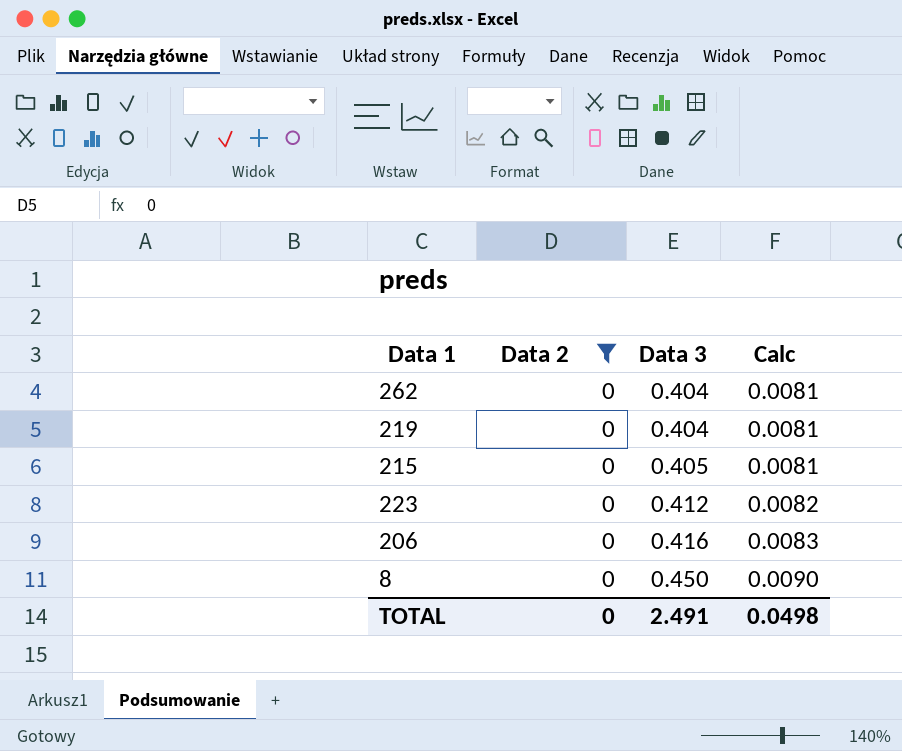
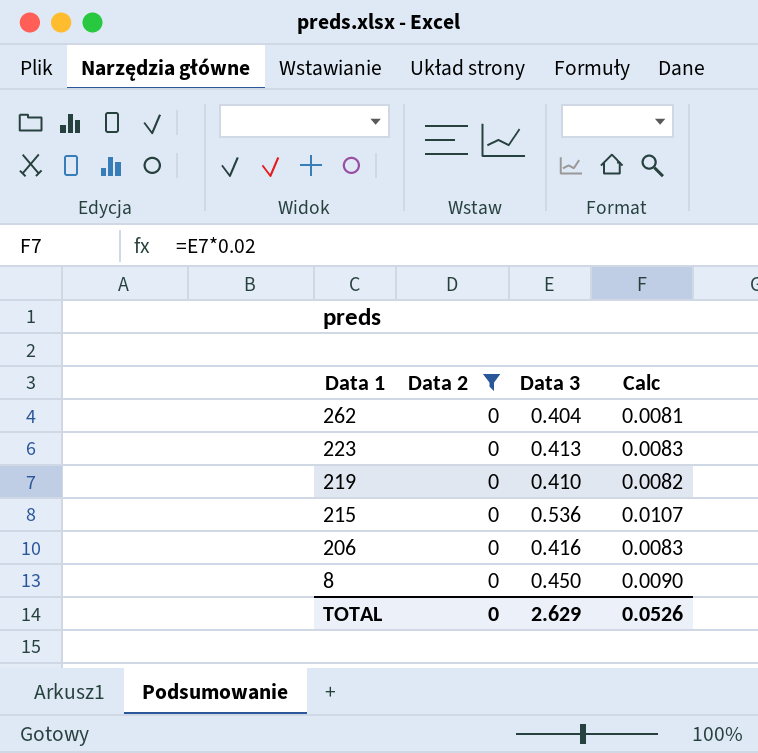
row order: Data 3 ascending -> Data 1 descending
223 | Data 3: 0.412 -> 0.413
223 | Calc: 0.0082 -> 0.0083
219 | Data 3: 0.404 -> 0.410
219 | Calc: 0.0081 -> 0.0082
215 | Data 3: 0.405 -> 0.536
215 | Calc: 0.0081 -> 0.0107
TOTAL | Data 3: 2.491 -> 2.629
TOTAL | Calc: 0.0498 -> 0.0526

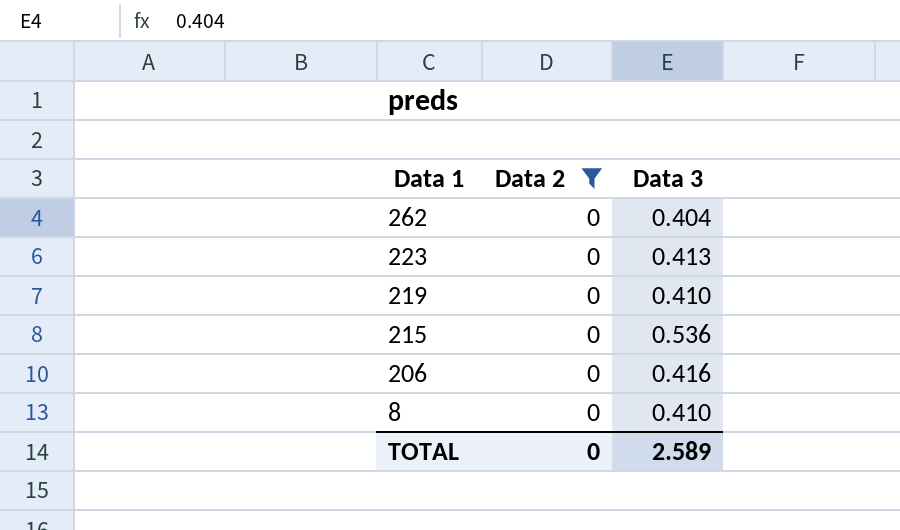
column Calc | formula: [Data 3] * 0.02 -> none
8 | Data 3: 0.450 -> 0.410
TOTAL | Data 3: 2.629 -> 2.589

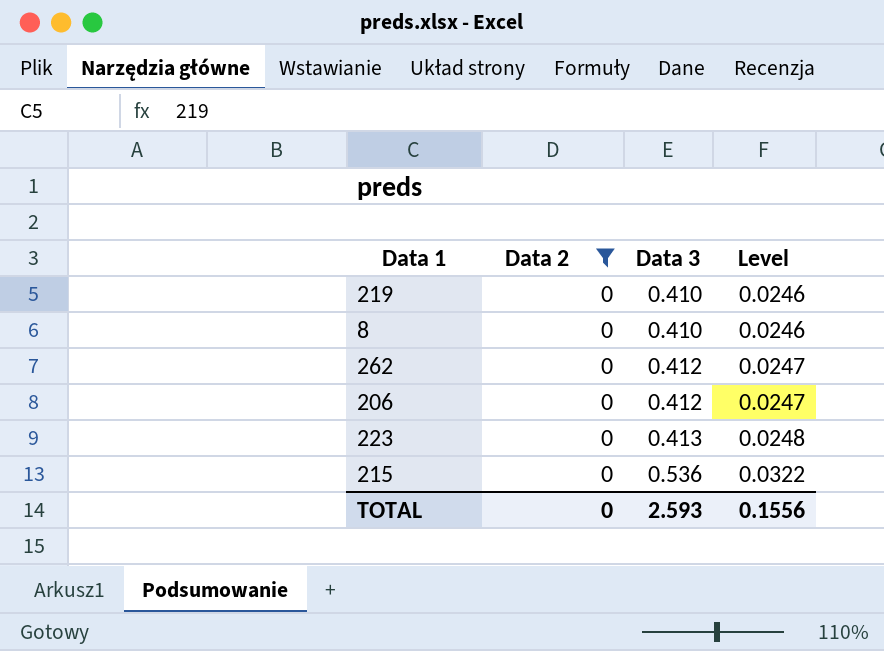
row order: Data 1 descending -> Data 3 ascending
column Level | formula: none -> [Data 3] * 0.06
262 | Data 3: 0.404 -> 0.412
206 | Data 3: 0.416 -> 0.412
TOTAL | Data 3: 2.589 -> 2.593

